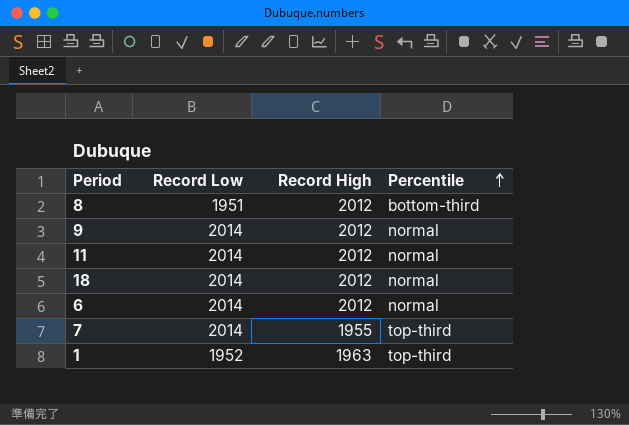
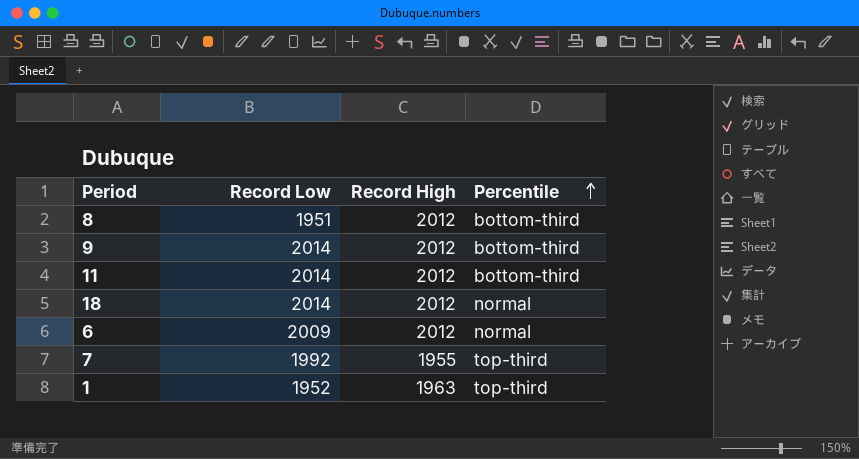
9 | Percentile: normal -> bottom-third
11 | Percentile: normal -> bottom-third
6 | Record Low: 2014 -> 2009
7 | Record Low: 2014 -> 1992

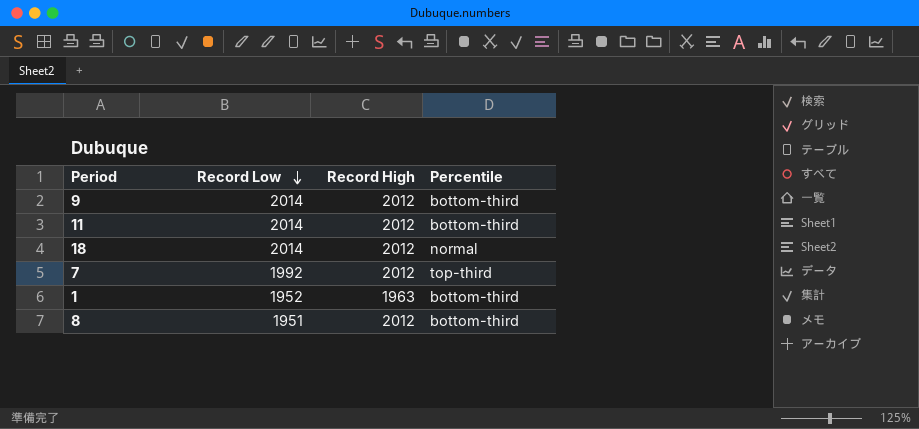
row order: Percentile ascending -> Record Low descending
row 6: 2009 | 2012 | normal -> none
7 | Record High: 1955 -> 2012
1 | Percentile: top-third -> bottom-third

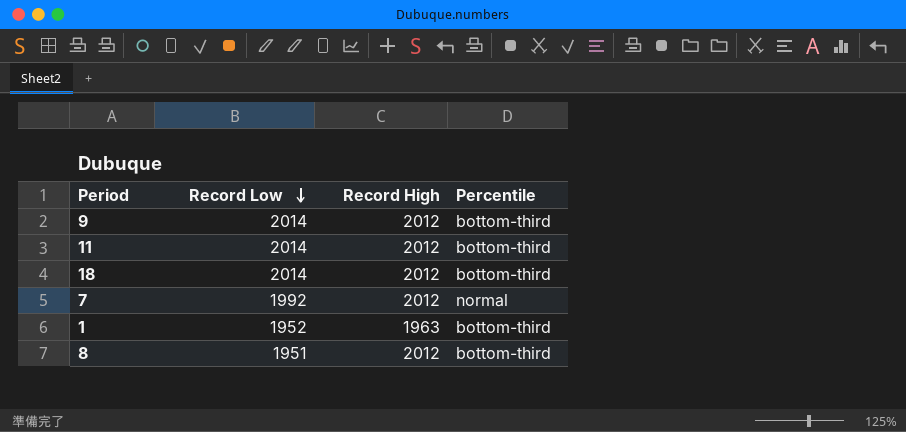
18 | Percentile: normal -> bottom-third
7 | Percentile: top-third -> normal

